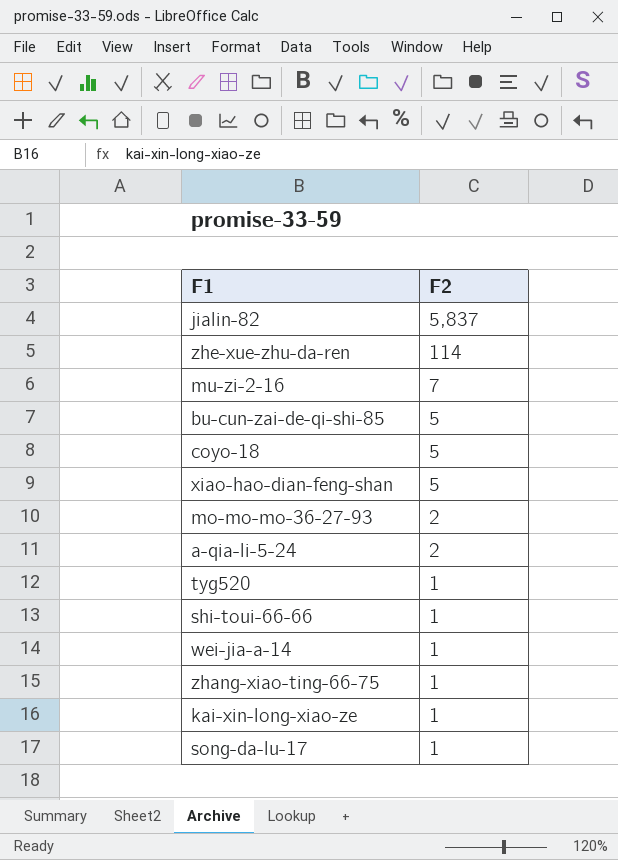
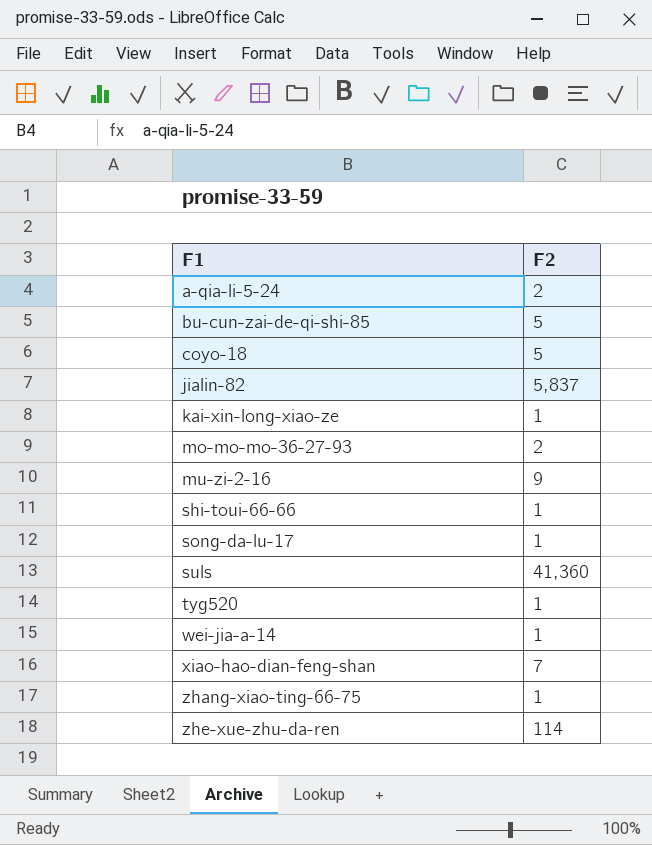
row order: F2 descending -> F1 ascending
mu-zi-2-16 | F2: 7 -> 9
row suls: none -> 41,360
xiao-hao-dian-feng-shan | F2: 5 -> 7

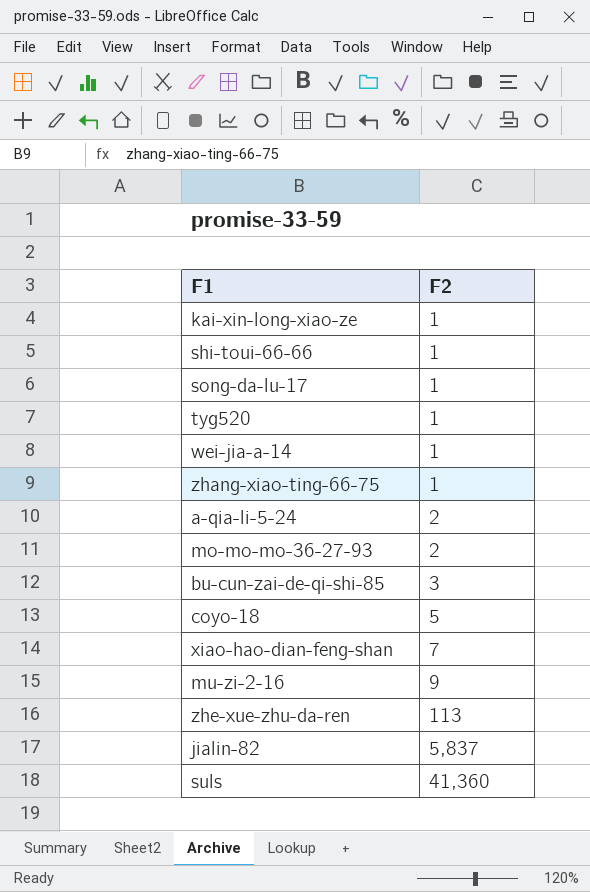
row order: F1 ascending -> F2 ascending
bu-cun-zai-de-qi-shi-85 | F2: 5 -> 3
zhe-xue-zhu-da-ren | F2: 114 -> 113

